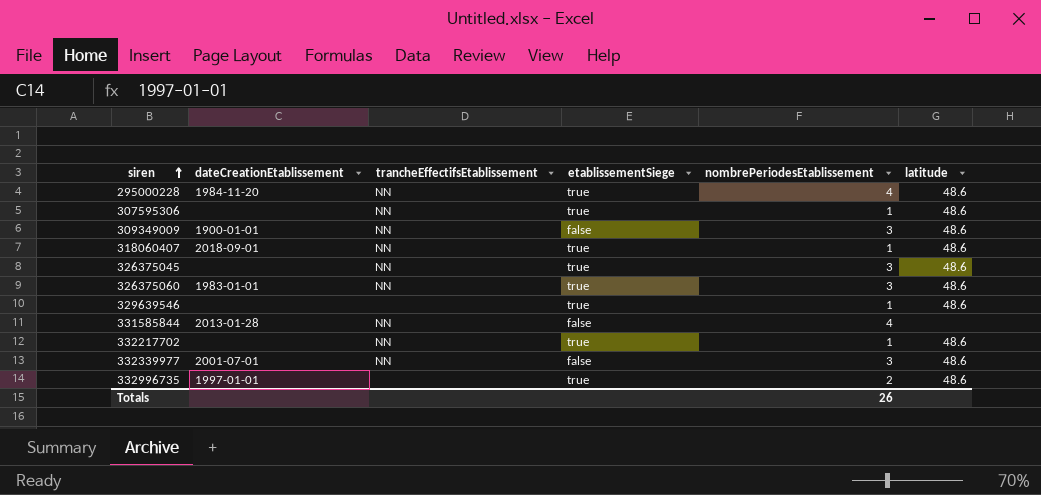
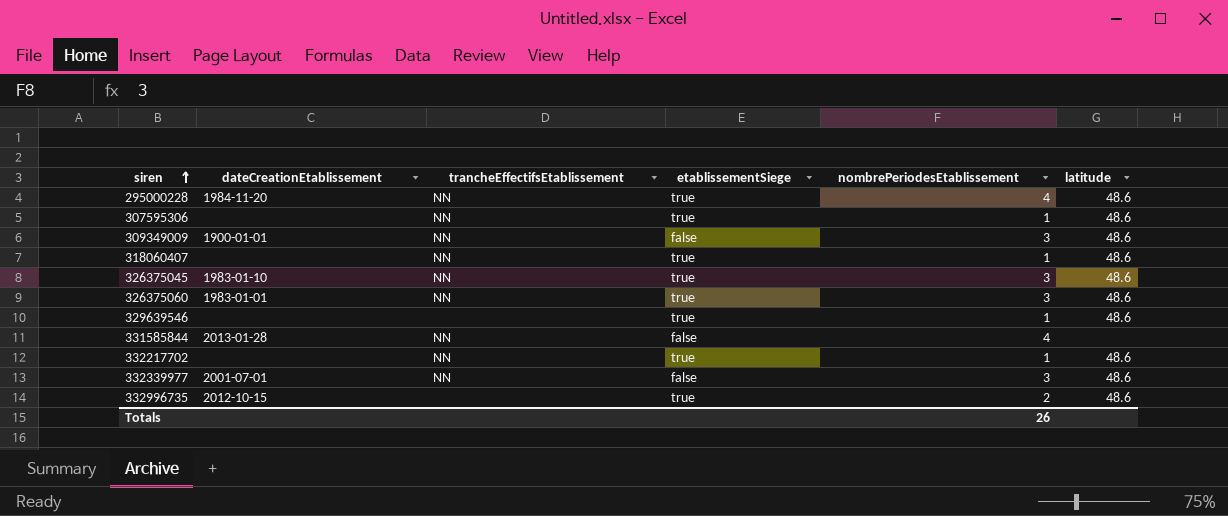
318060407 | dateCreationEtablissement: 2018-09-01 -> none
326375045 | dateCreationEtablissement: none -> 1983-01-10
332996735 | dateCreationEtablissement: 1997-01-01 -> 2012-10-15

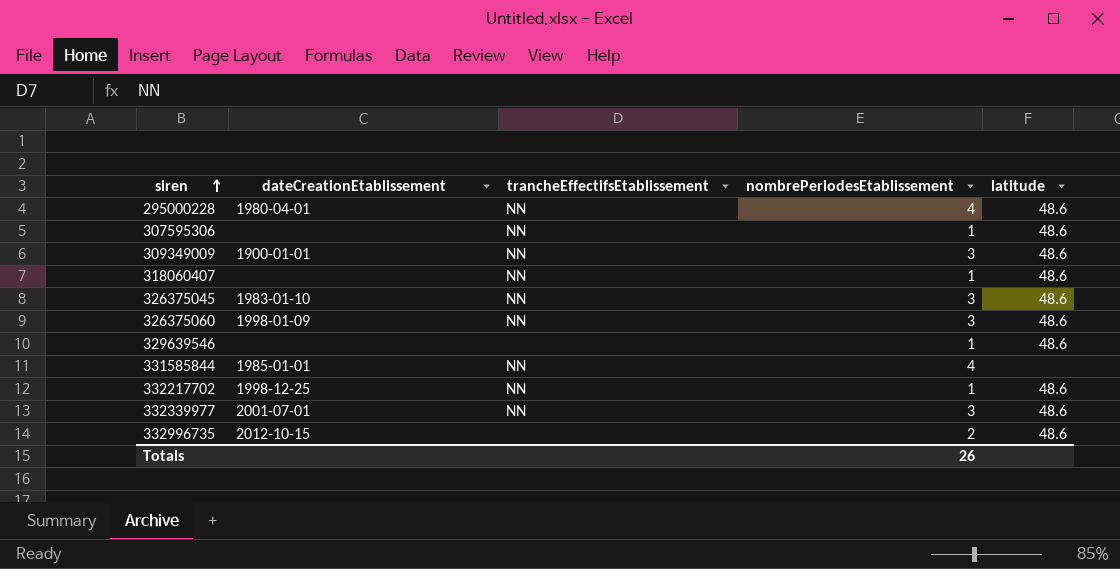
column etablissementSiege | position: 4 -> none
295000228 | dateCreationEtablissement: 1984-11-20 -> 1980-04-01
326375060 | dateCreationEtablissement: 1983-01-01 -> 1998-01-09
331585844 | dateCreationEtablissement: 2013-01-28 -> 1985-01-01
332217702 | dateCreationEtablissement: none -> 1998-12-25

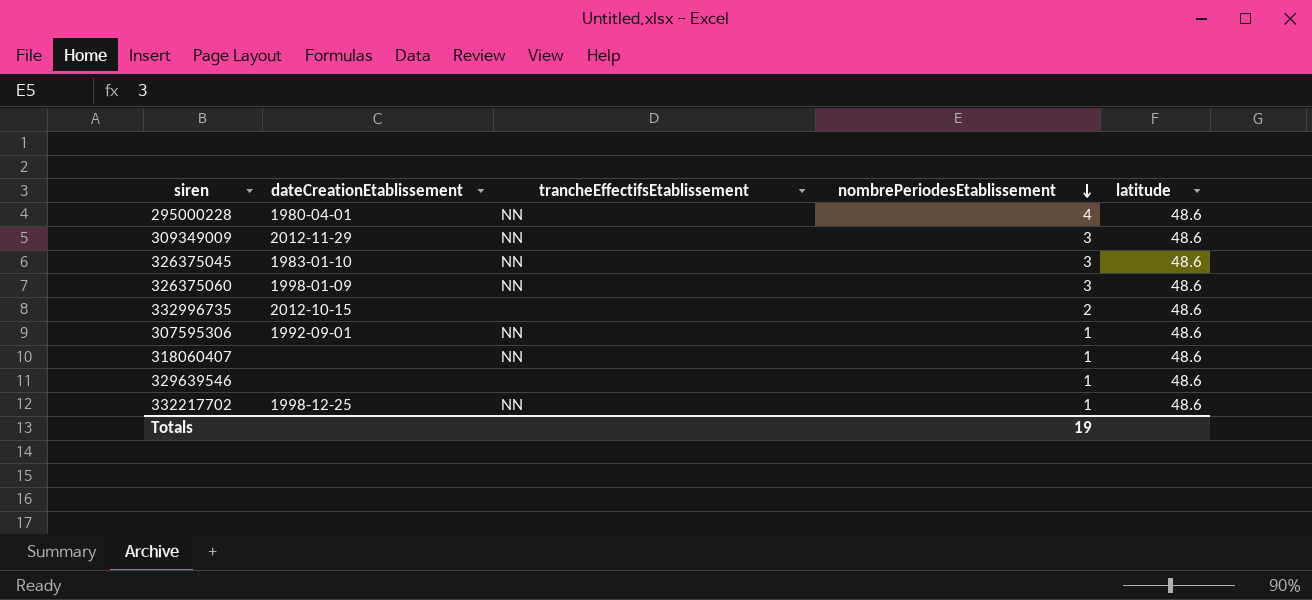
row order: siren ascending -> nombrePeriodesEtablissement descending
row 331585844: 1985-01-01 | NN | 4 | none -> none
row 332339977: 2001-07-01 | NN | 3 | 48.6 -> none
309349009 | dateCreationEtablissement: 1900-01-01 -> 2012-11-29
307595306 | dateCreationEtablissement: none -> 1992-09-01
Totals | nombrePeriodesEtablissement: 26 -> 19

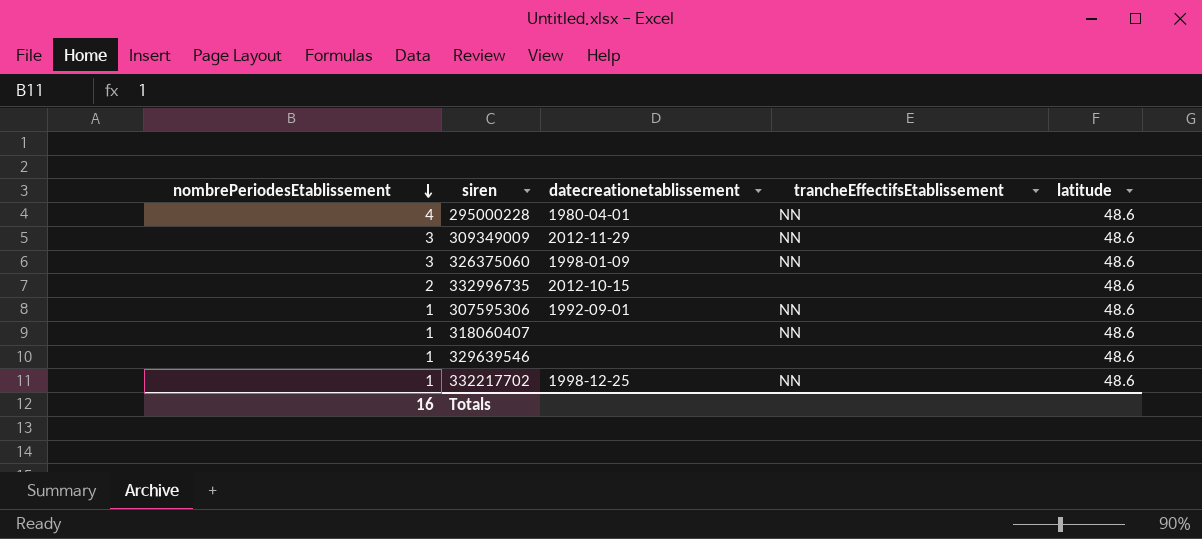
column nombrePeriodesEtablissement | position: 4 -> 1
column name: dateCreationEtablissement -> datecreationetablissement
row 326375045: 1983-01-10 | NN | 3 | 48.6 -> none
Totals | nombrePeriodesEtablissement: 19 -> 16

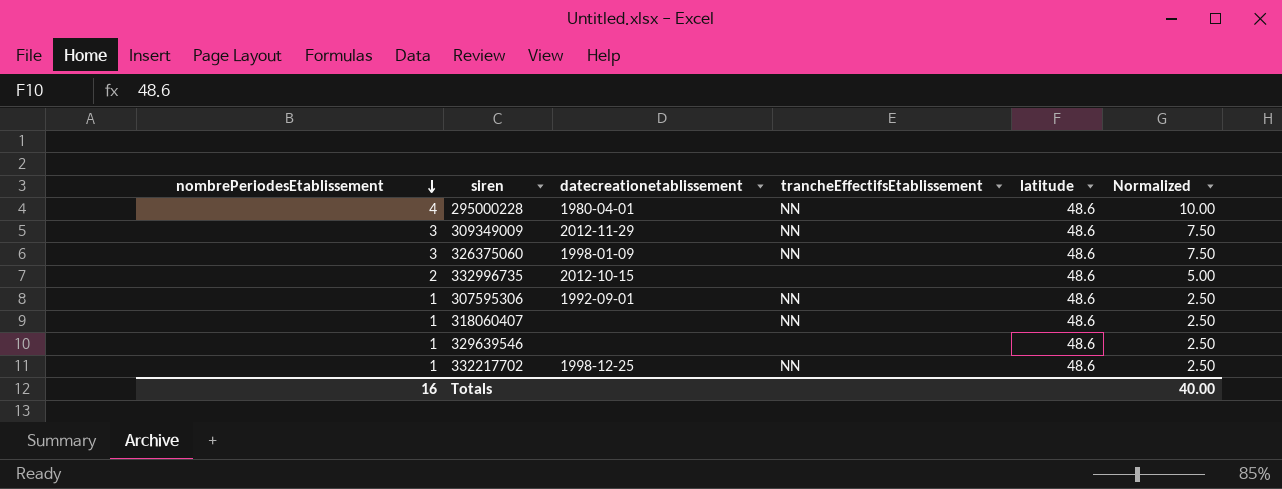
column Normalized | formula: none -> [nombrePeriodesEtablissement] * 2.5

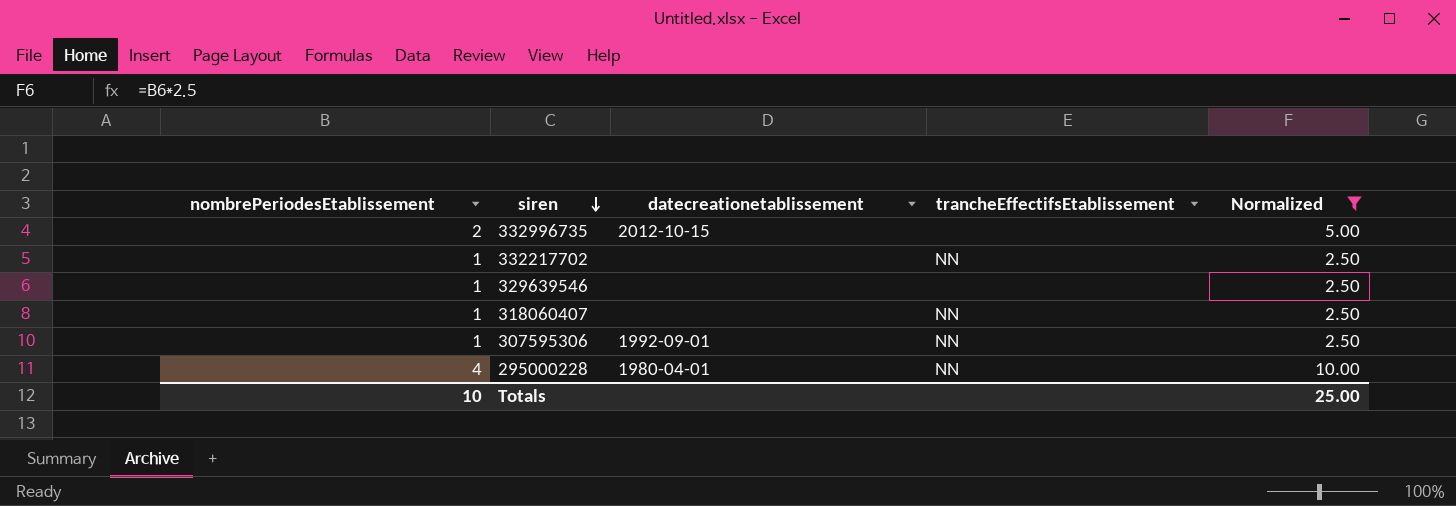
filter: none -> Normalized != 7.50
row order: nombrePeriodesEtablissement descending -> siren descending
column latitude | position: 5 -> none
332217702 | datecreationetablissement: 1998-12-25 -> none
Totals | nombrePeriodesEtablissement: 16 -> 10
Totals | Normalized: 40.00 -> 25.00

